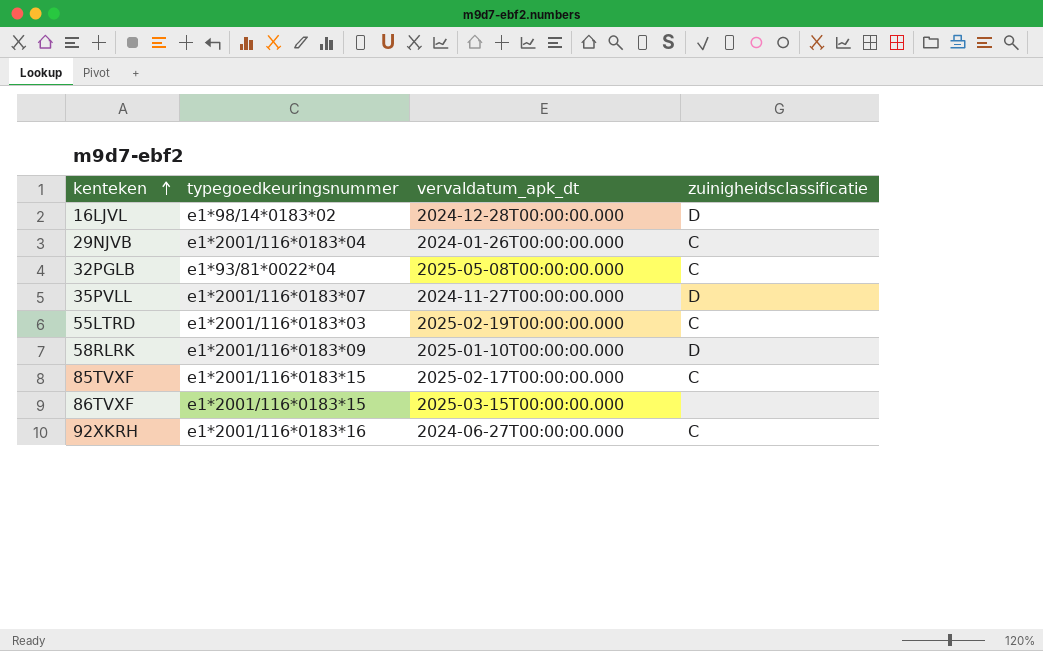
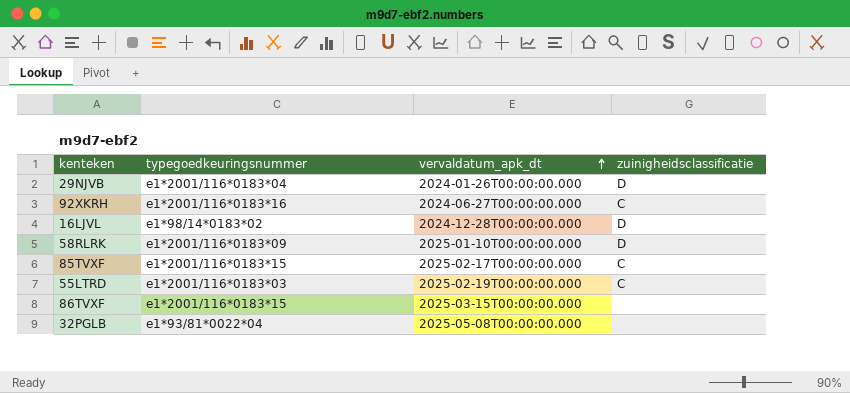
row order: kenteken ascending -> vervaldatum_apk_dt ascending
row 35PVLL: e1*2001/116*0183*07 | 2024-11-27T00:00:00.000 | D -> none
29NJVB | zuinigheidsclassificatie: C -> D
32PGLB | zuinigheidsclassificatie: C -> none

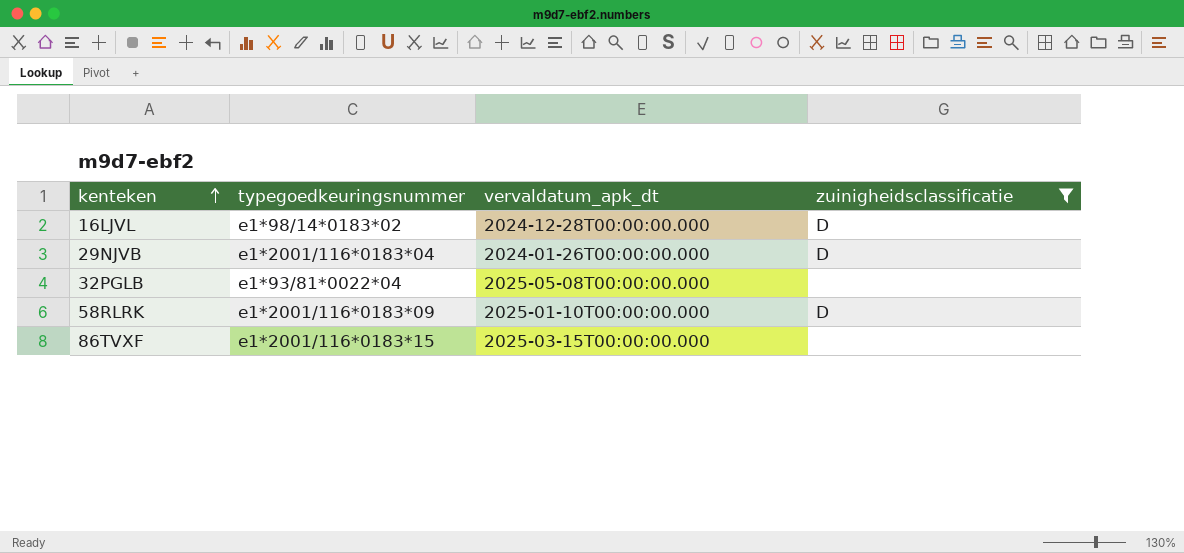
filter: none -> zuinigheidsclassificatie != C
row order: vervaldatum_apk_dt ascending -> kenteken ascending

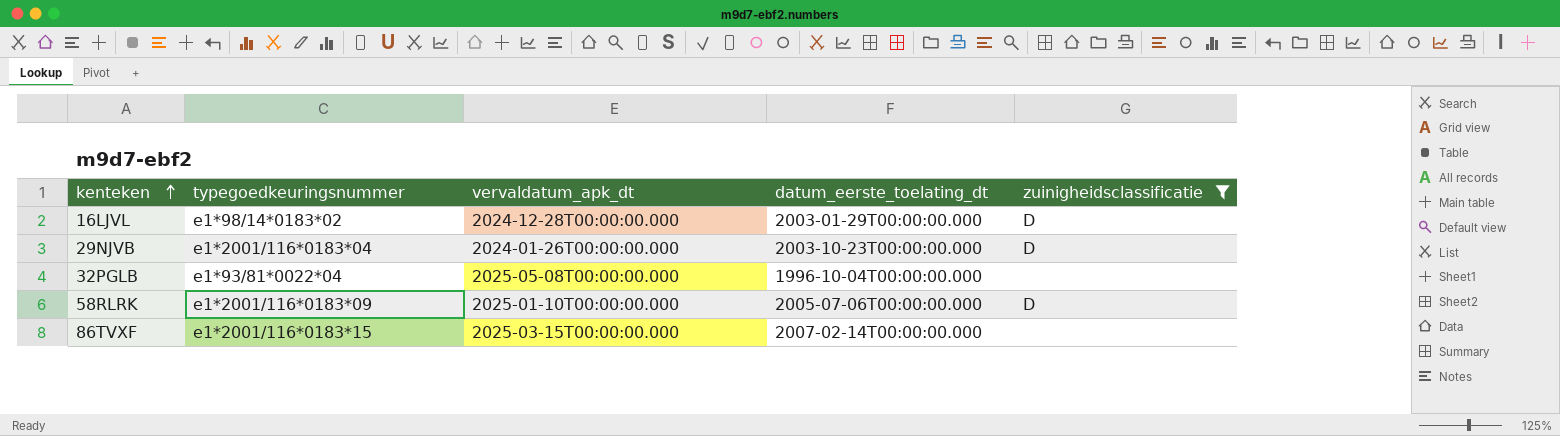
column datum_eerste_toelating_dt | position: none -> 4

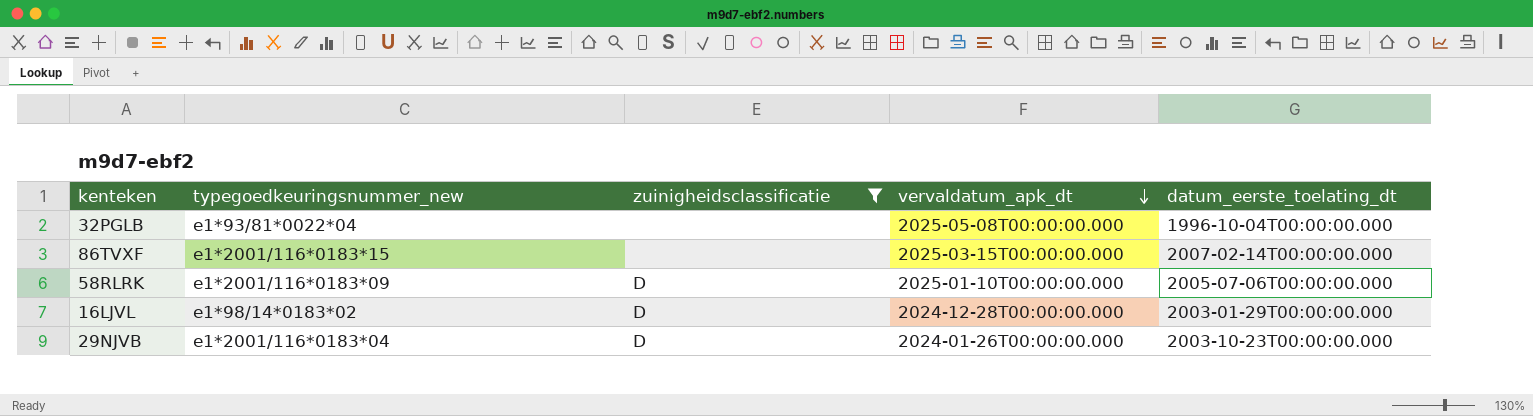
row order: kenteken ascending -> vervaldatum_apk_dt descending
column name: typegoedkeuringsnummer -> typegoedkeuringsnummer_new
column zuinigheidsclassificatie | position: 5 -> 3

